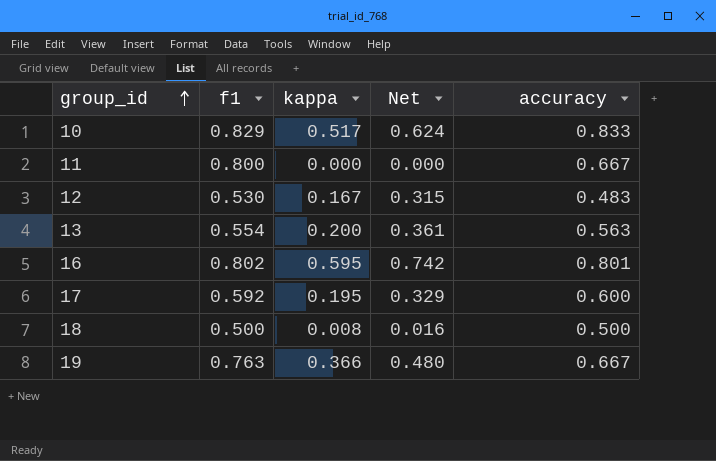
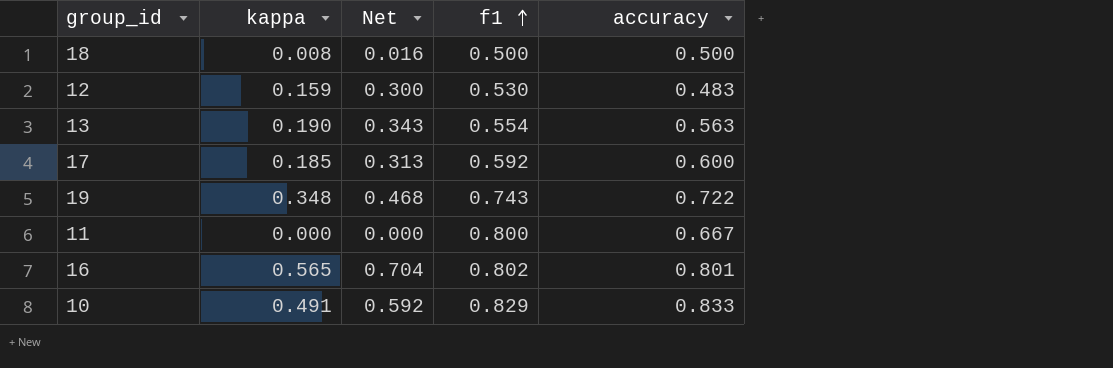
row order: group_id ascending -> f1 ascending
column f1 | position: 2 -> 4
12 | kappa: 0.167 -> 0.159
12 | Net: 0.315 -> 0.300
13 | kappa: 0.200 -> 0.190
13 | Net: 0.361 -> 0.343
17 | kappa: 0.195 -> 0.185
17 | Net: 0.329 -> 0.313
19 | kappa: 0.366 -> 0.348
19 | Net: 0.480 -> 0.468
19 | f1: 0.763 -> 0.743
19 | accuracy: 0.667 -> 0.722
16 | kappa: 0.595 -> 0.565
16 | Net: 0.742 -> 0.704
10 | kappa: 0.517 -> 0.491
10 | Net: 0.624 -> 0.592

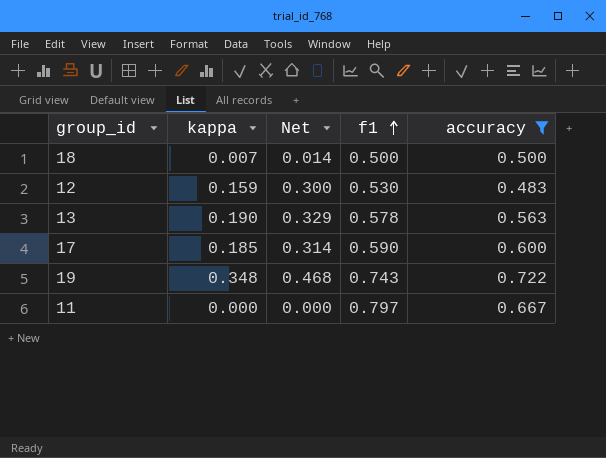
filter: none -> accuracy <= 0.722
18 | kappa: 0.008 -> 0.007
18 | Net: 0.016 -> 0.014
13 | Net: 0.343 -> 0.329
13 | f1: 0.554 -> 0.578
17 | Net: 0.313 -> 0.314
17 | f1: 0.592 -> 0.590
11 | f1: 0.800 -> 0.797

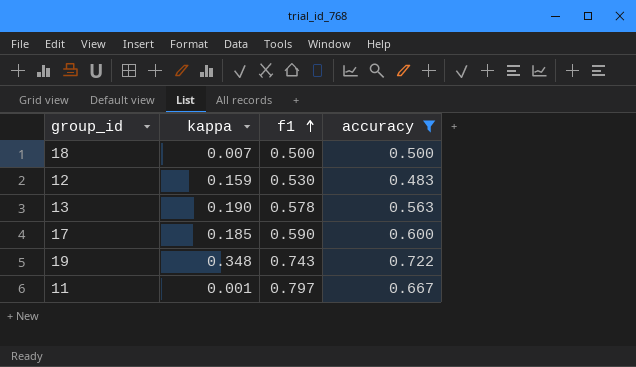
column Net | formula: [kappa] / [f1] -> none
11 | kappa: 0.000 -> 0.001

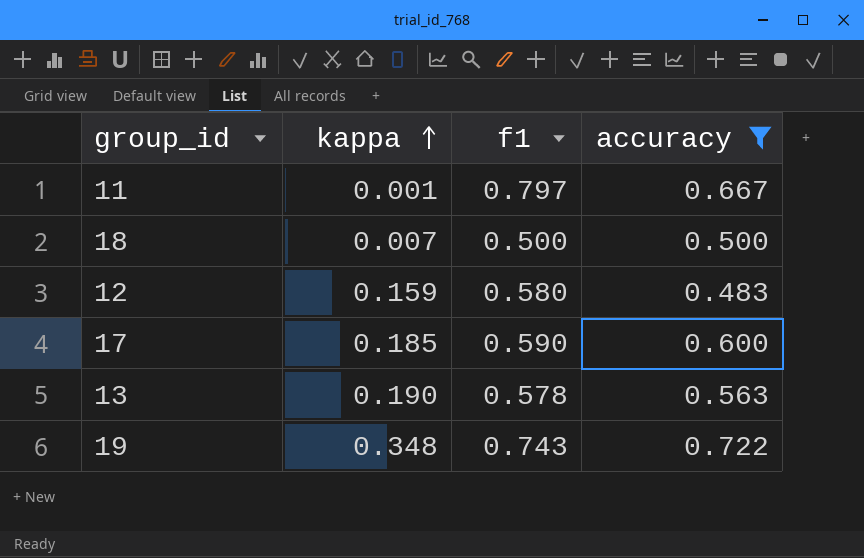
row order: f1 ascending -> kappa ascending
12 | f1: 0.530 -> 0.580

